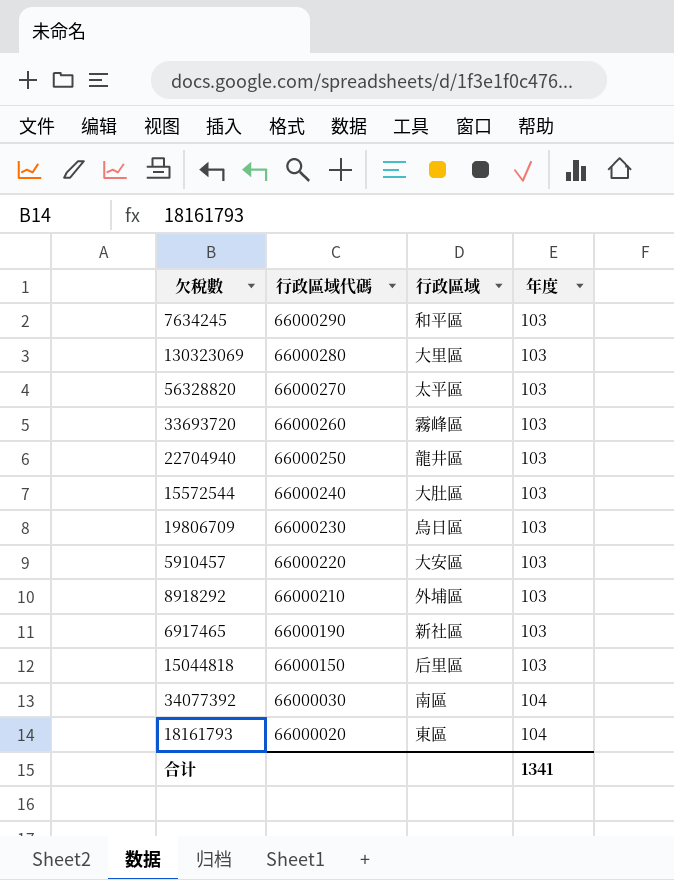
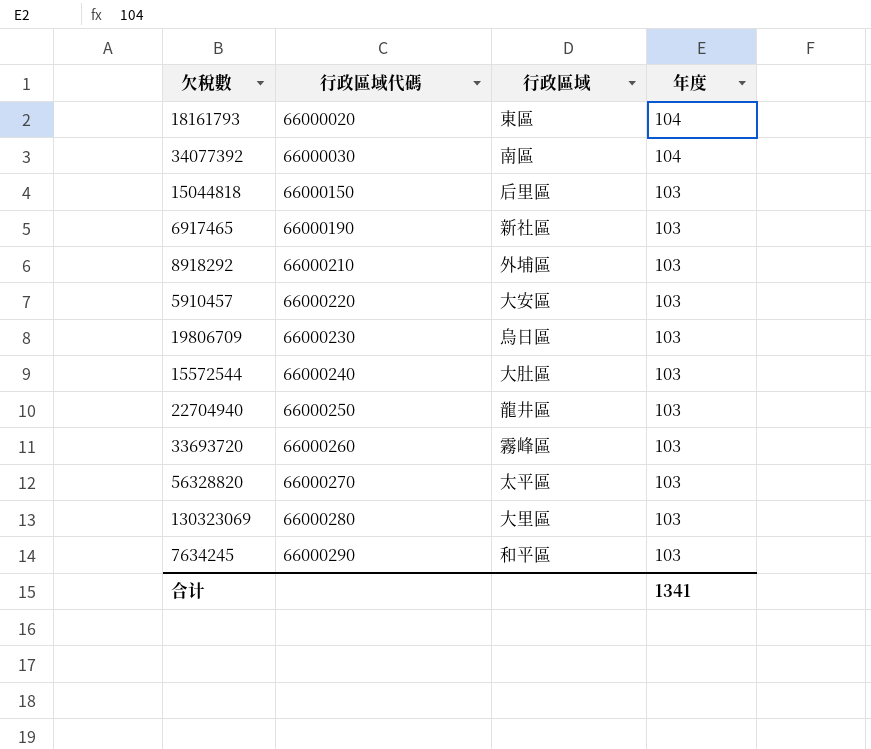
row order: 行政區域代碼 descending -> 行政區域代碼 ascending

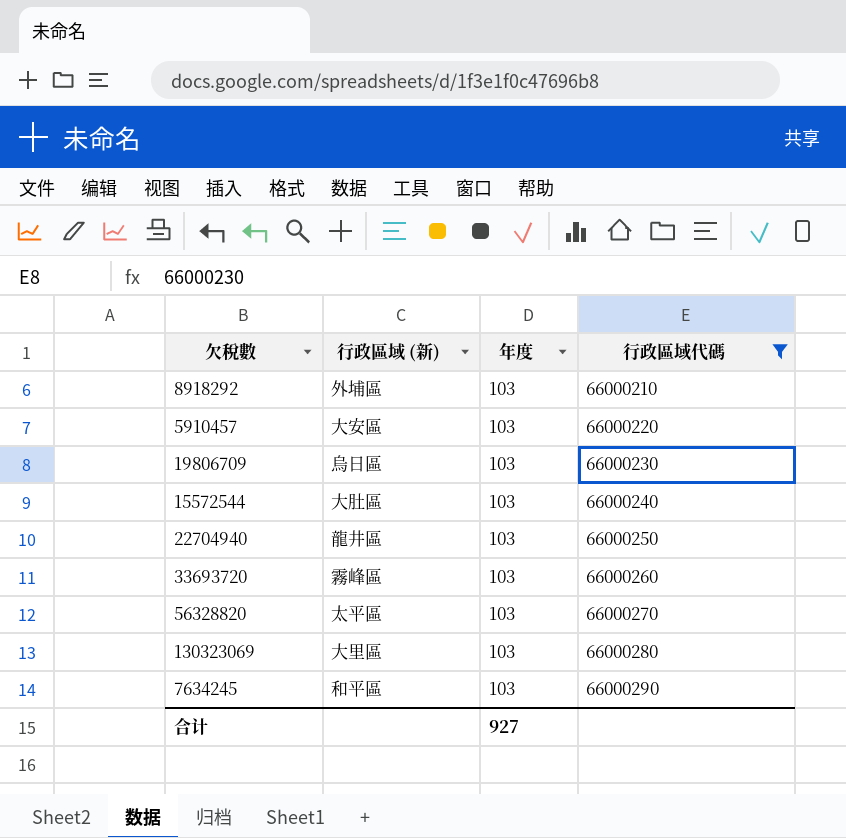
filter: none -> 行政區域代碼 >= 66000210
column name: 行政區域 -> 行政區域 (新)
column 行政區域代碼 | position: 2 -> 4
合计 | 年度: 1341 -> 927

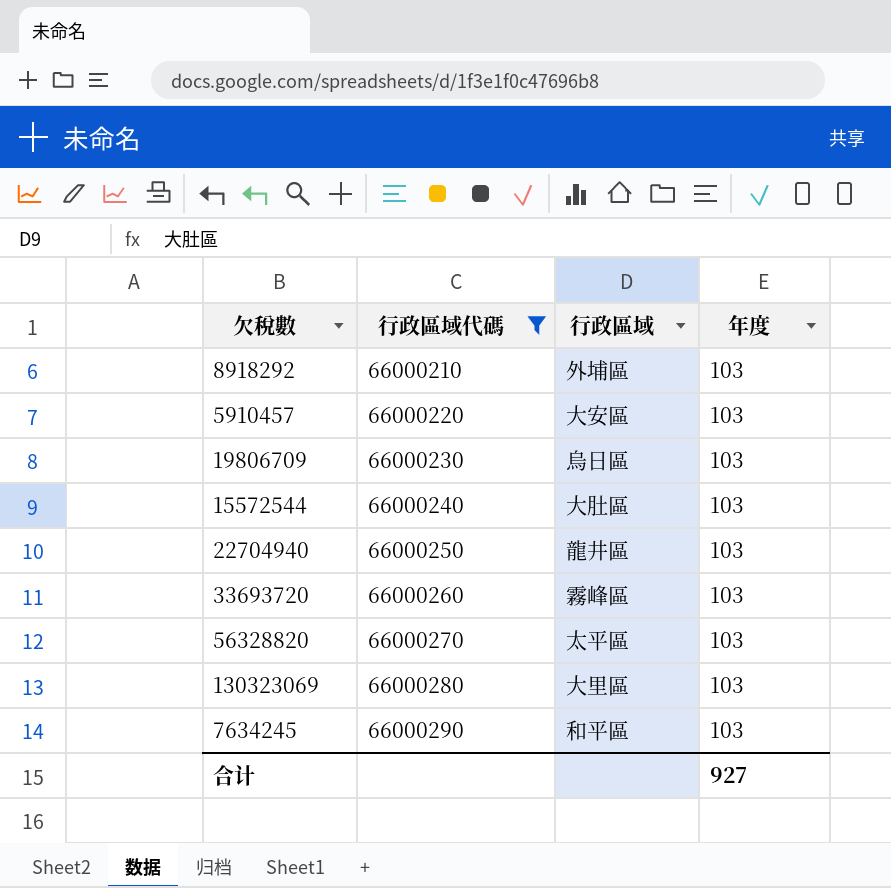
column 行政區域代碼 | position: 4 -> 2
column name: 行政區域 (新) -> 行政區域

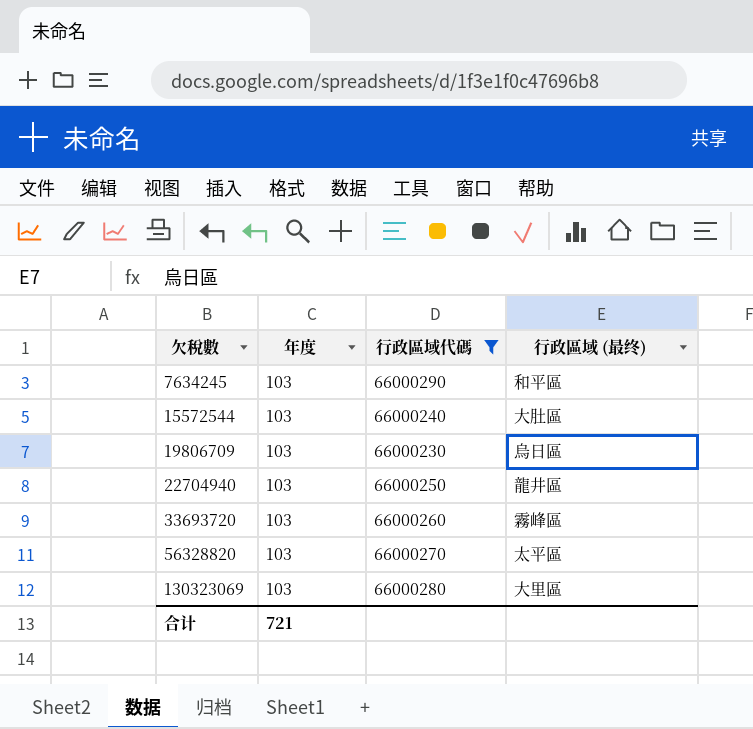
row order: 行政區域代碼 ascending -> 欠稅數 ascending
column 年度 | position: 4 -> 2
column name: 行政區域 -> 行政區域 (最终)
row 8918292: 66000210 | 外埔區 | 103 -> none
row 5910457: 66000220 | 大安區 | 103 -> none
合计 | 年度: 927 -> 721

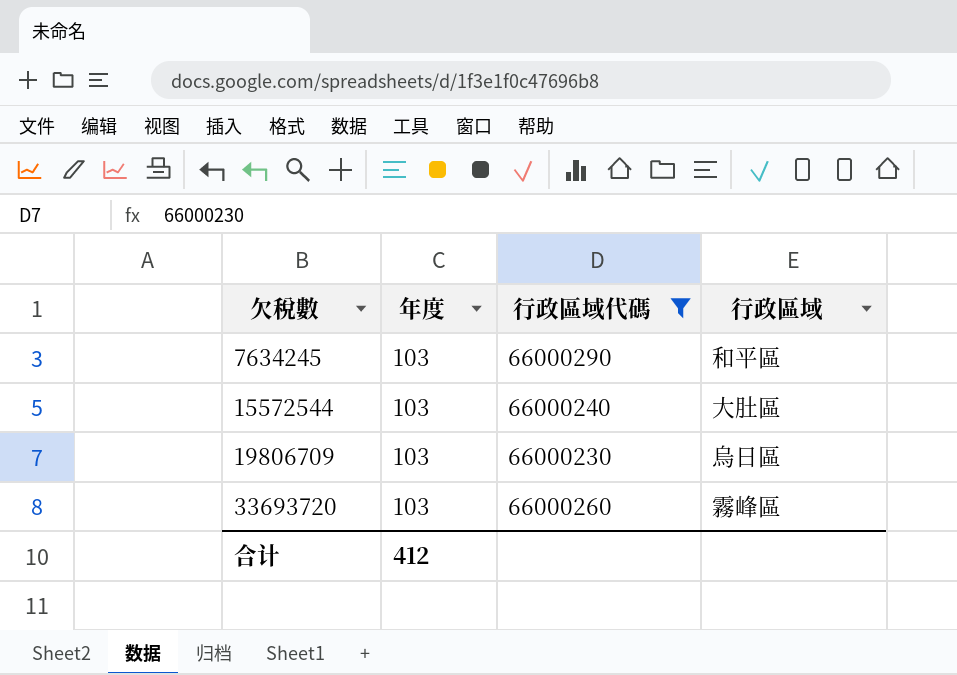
column name: 行政區域 (最终) -> 行政區域
row 22704940: 103 | 66000250 | 龍井區 -> none
row 56328820: 103 | 66000270 | 太平區 -> none
row 130323069: 103 | 66000280 | 大里區 -> none
合计 | 年度: 721 -> 412

